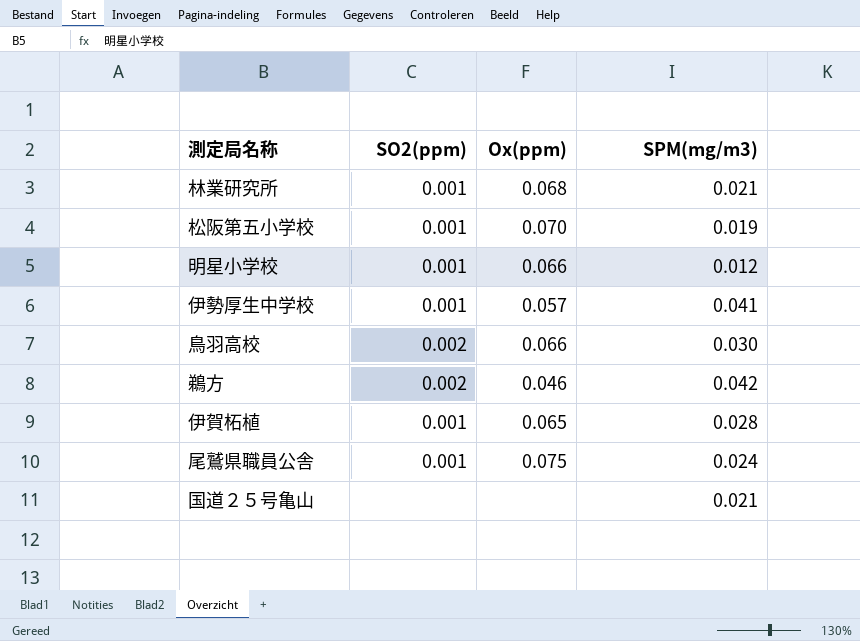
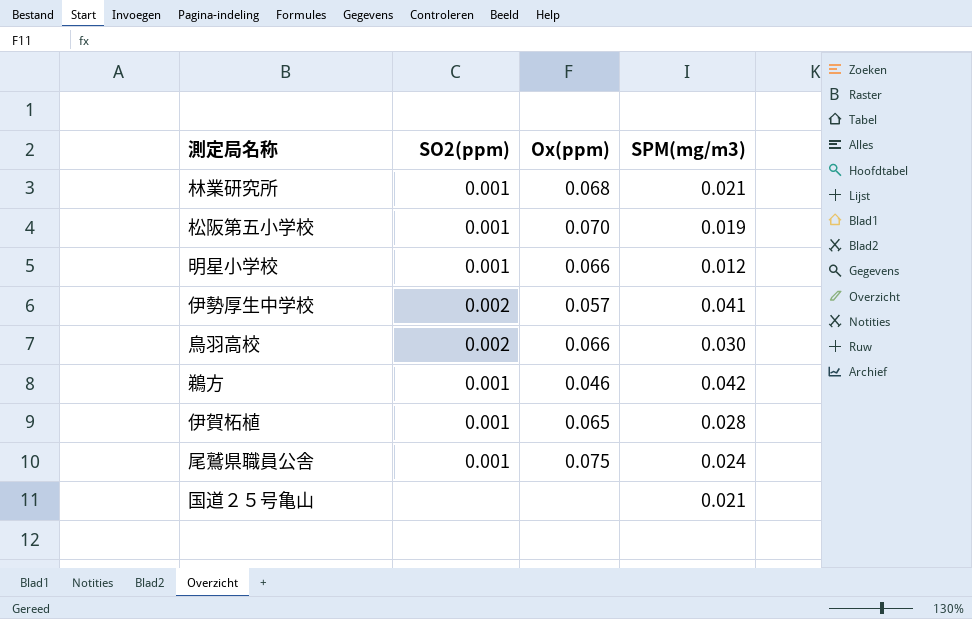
伊勢厚生中学校 | SO2(ppm): 0.001 -> 0.002
鵜方 | SO2(ppm): 0.002 -> 0.001

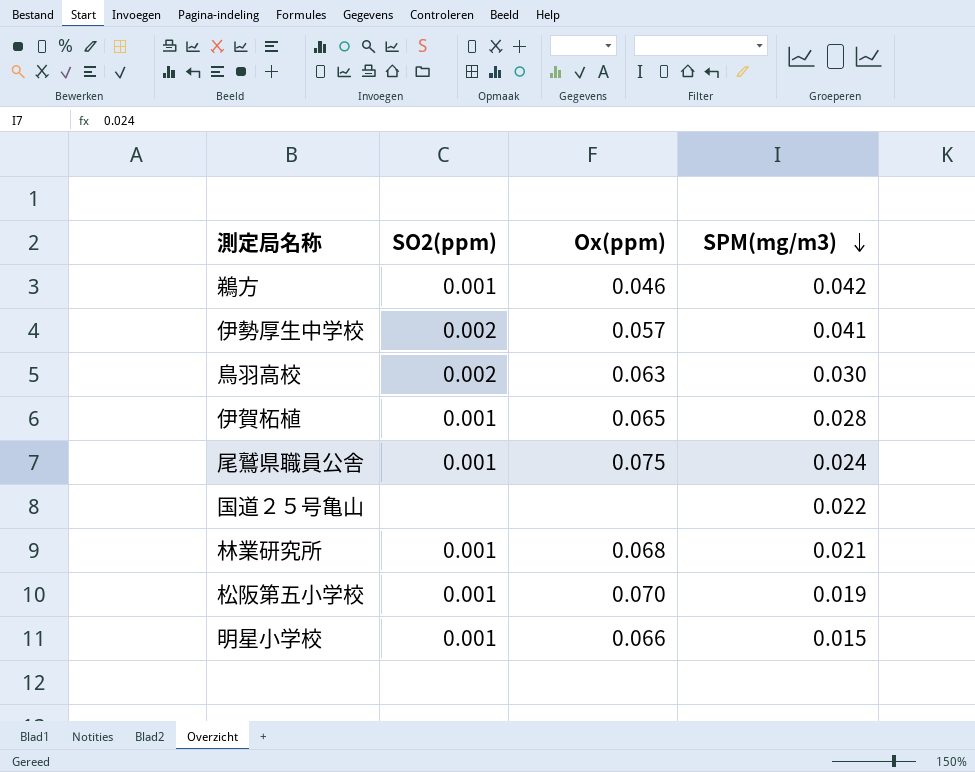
row order: none -> SPM(mg/m3) descending
鳥羽高校 | Ox(ppm): 0.066 -> 0.063
国道２５号亀山 | SPM(mg/m3): 0.021 -> 0.022
明星小学校 | SPM(mg/m3): 0.012 -> 0.015

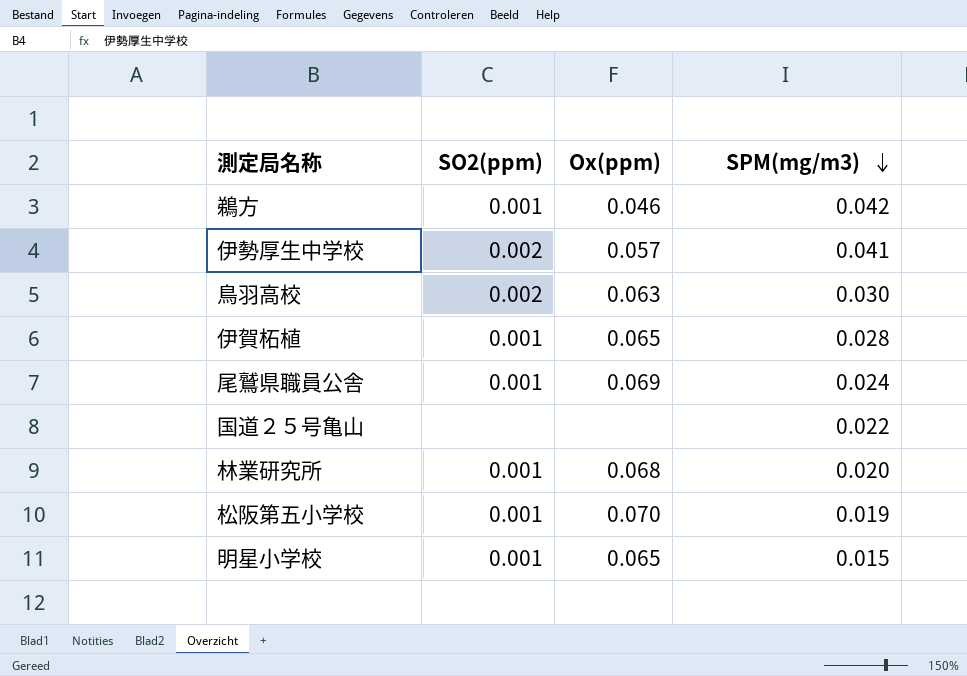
尾鷲県職員公舎 | Ox(ppm): 0.075 -> 0.069
林業研究所 | SPM(mg/m3): 0.021 -> 0.020
明星小学校 | Ox(ppm): 0.066 -> 0.065

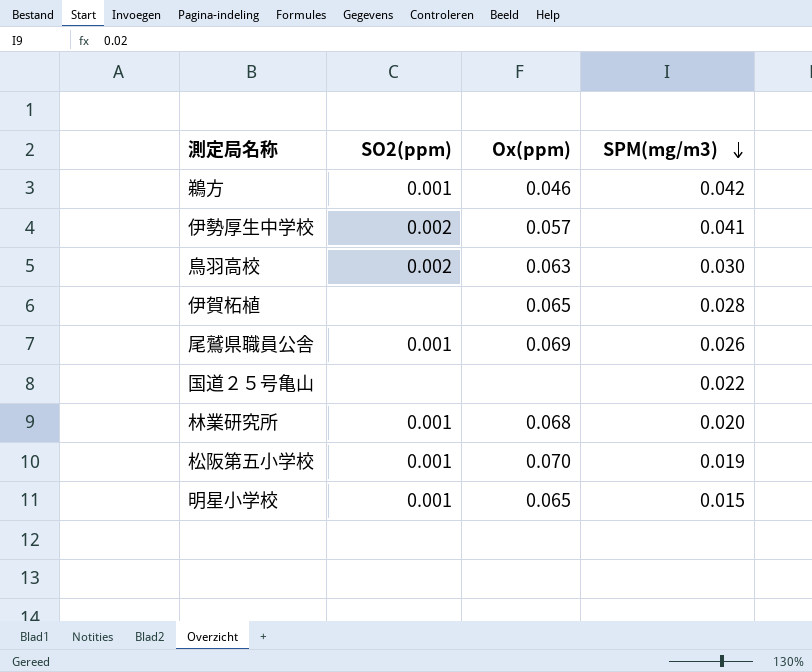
伊賀柘植 | SO2(ppm): 0.001 -> none
尾鷲県職員公舎 | SPM(mg/m3): 0.024 -> 0.026

